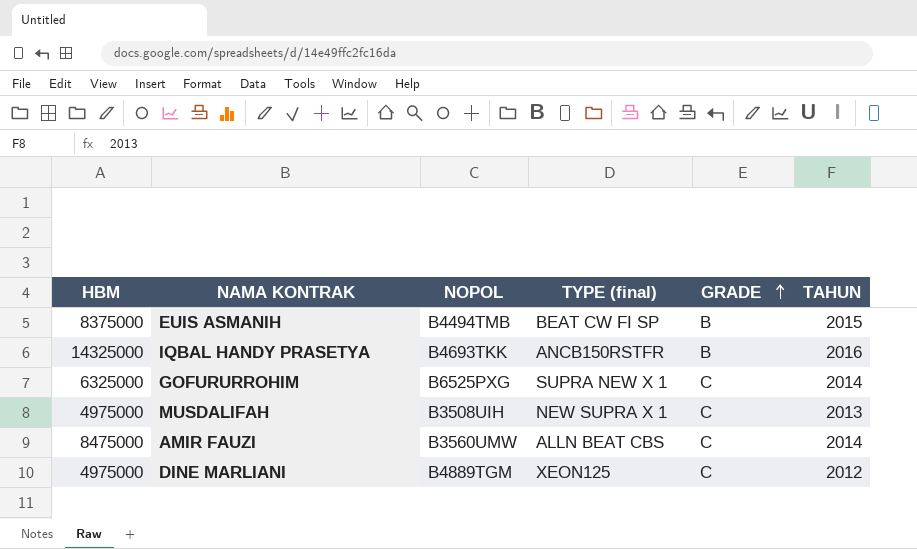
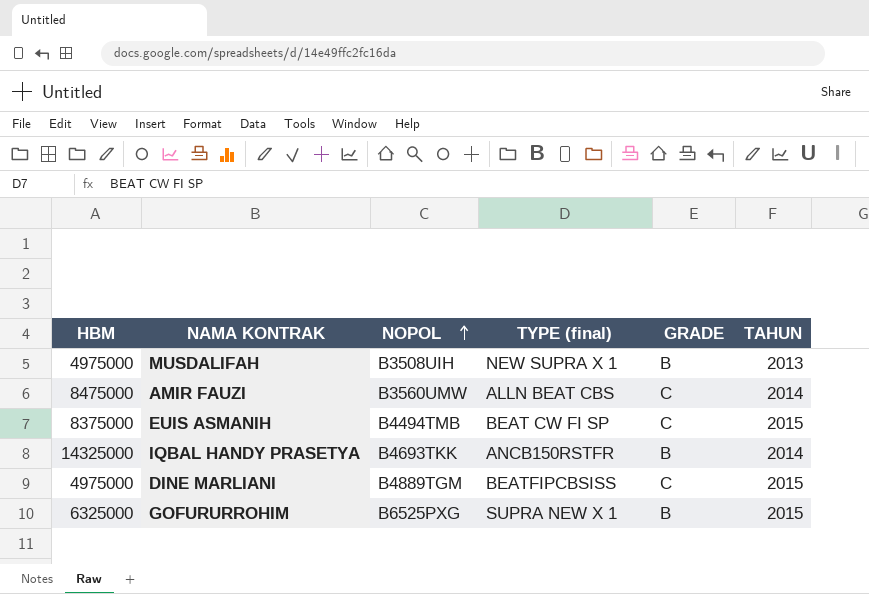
row order: GRADE ascending -> NOPOL ascending
MUSDALIFAH | GRADE: C -> B
EUIS ASMANIH | GRADE: B -> C
IQBAL HANDY PRASETYA | TAHUN: 2016 -> 2014
DINE MARLIANI | TYPE (final): XEON125 -> BEATFIPCBSISS
DINE MARLIANI | TAHUN: 2012 -> 2015
GOFURURROHIM | GRADE: C -> B
GOFURURROHIM | TAHUN: 2014 -> 2015

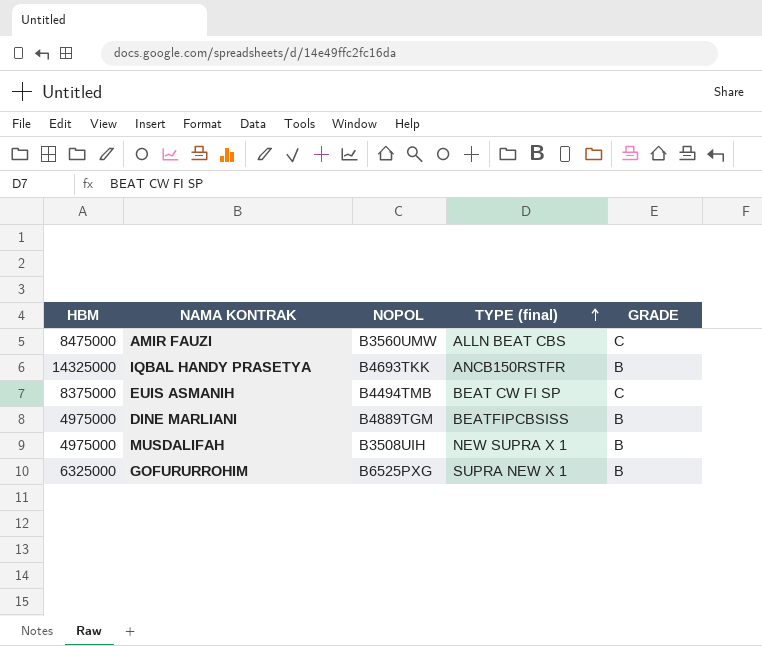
row order: NOPOL ascending -> TYPE (final) ascending
column TAHUN | position: 6 -> none
DINE MARLIANI | GRADE: C -> B

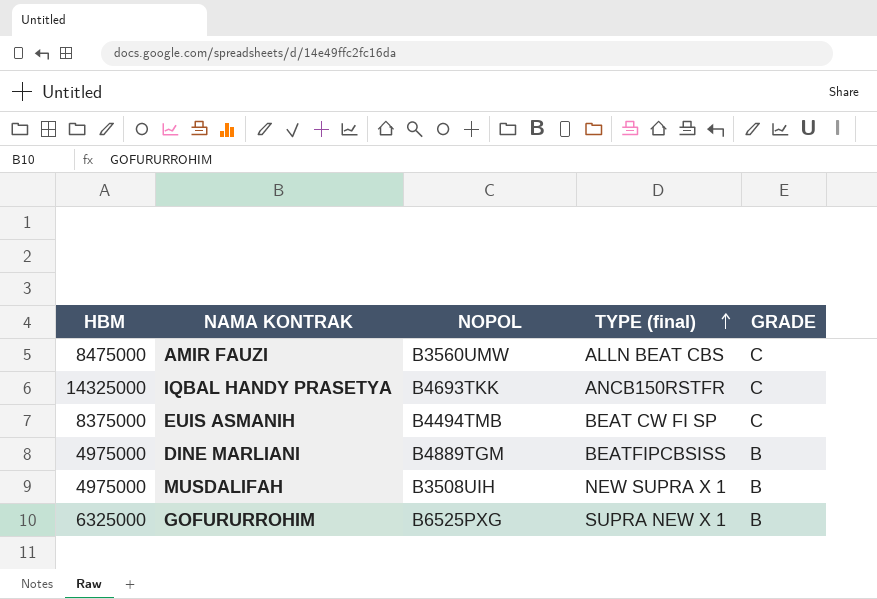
IQBAL HANDY PRASETYA | GRADE: B -> C

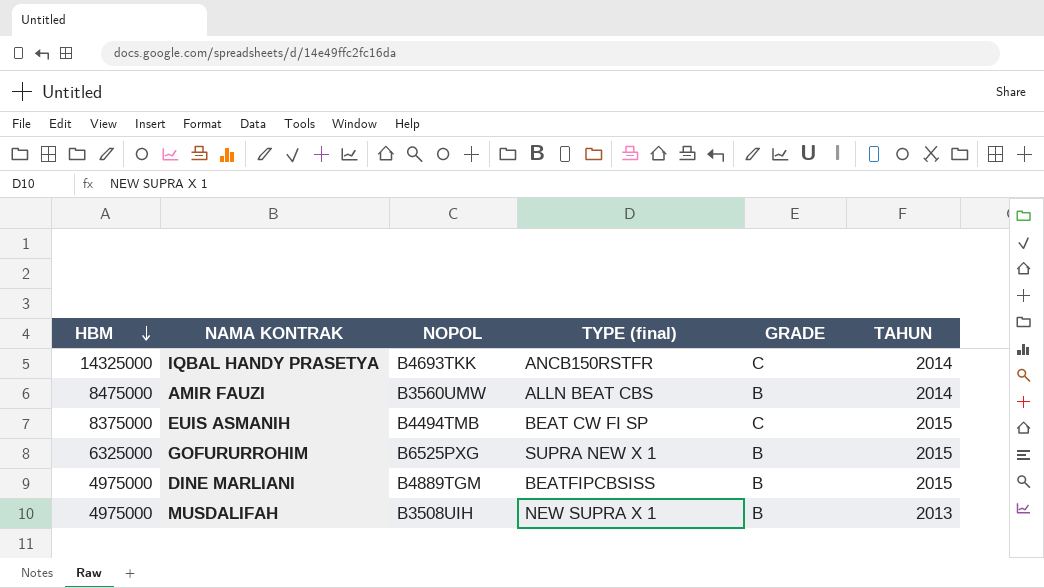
row order: TYPE (final) ascending -> HBM descending
column TAHUN | position: none -> 6
AMIR FAUZI | GRADE: C -> B

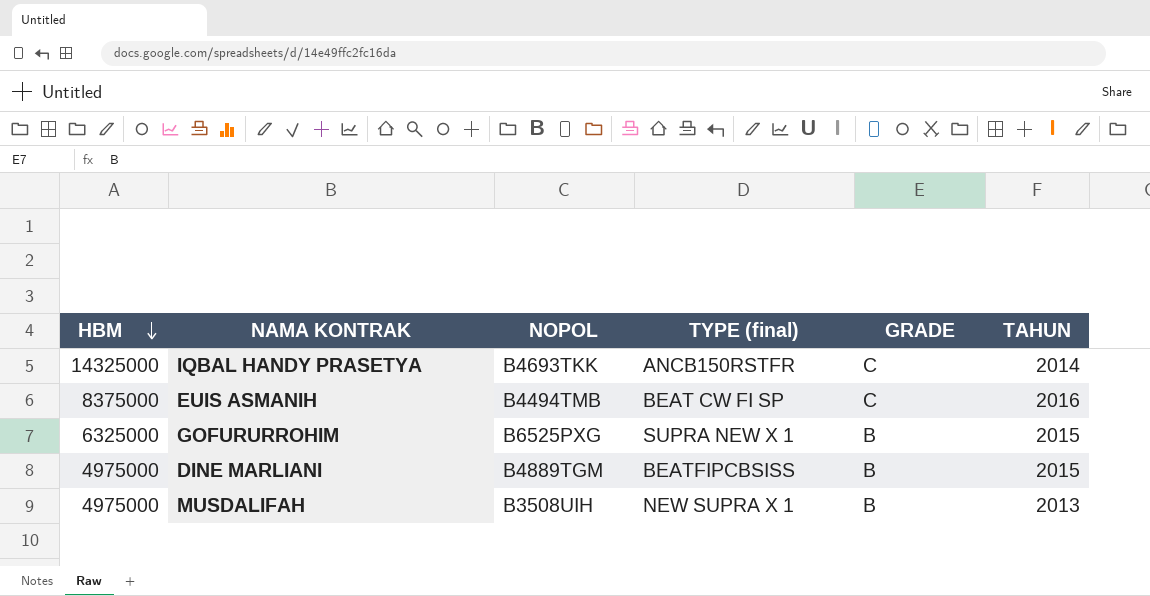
row AMIR FAUZI: 8475000 | B3560UMW | ALLN BEAT CBS | B | 2014 -> none
EUIS ASMANIH | TAHUN: 2015 -> 2016

